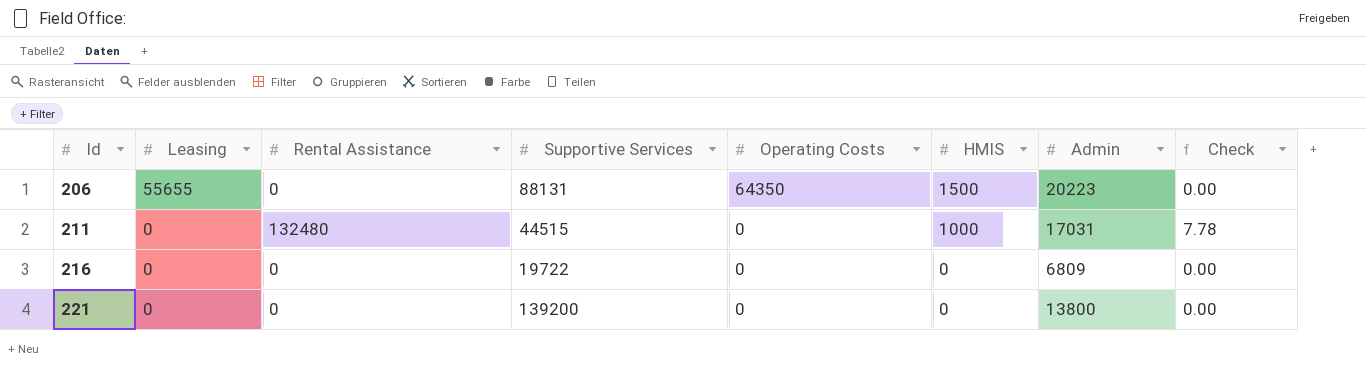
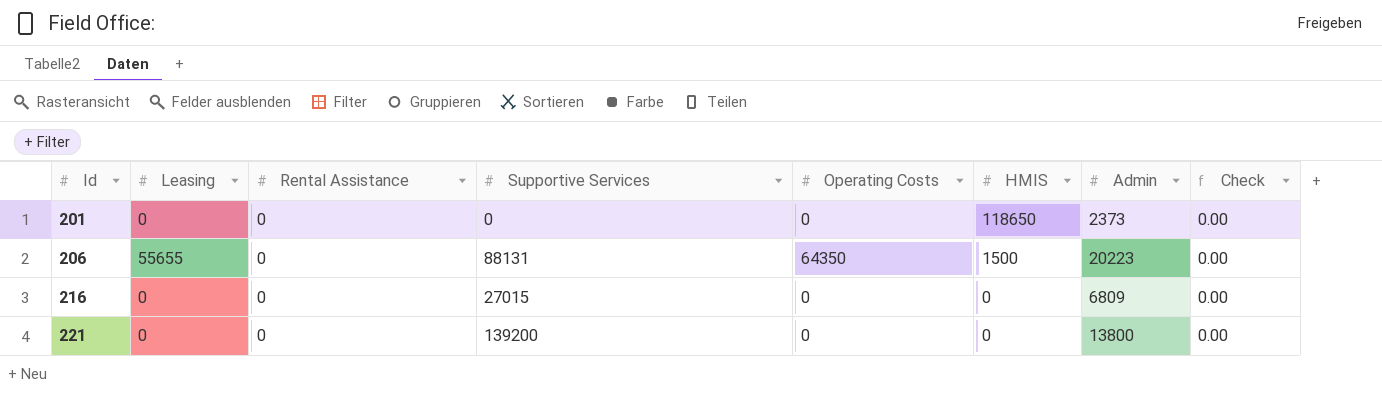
row 211: 0 | 132480 | 44515 | 0 | 1000 | 17031 | 7.78 -> none
row 201: none -> 0 | 0 | 0 | 0 | 118650 | 2373 | 0.00
216 | Supportive Services: 19722 -> 27015

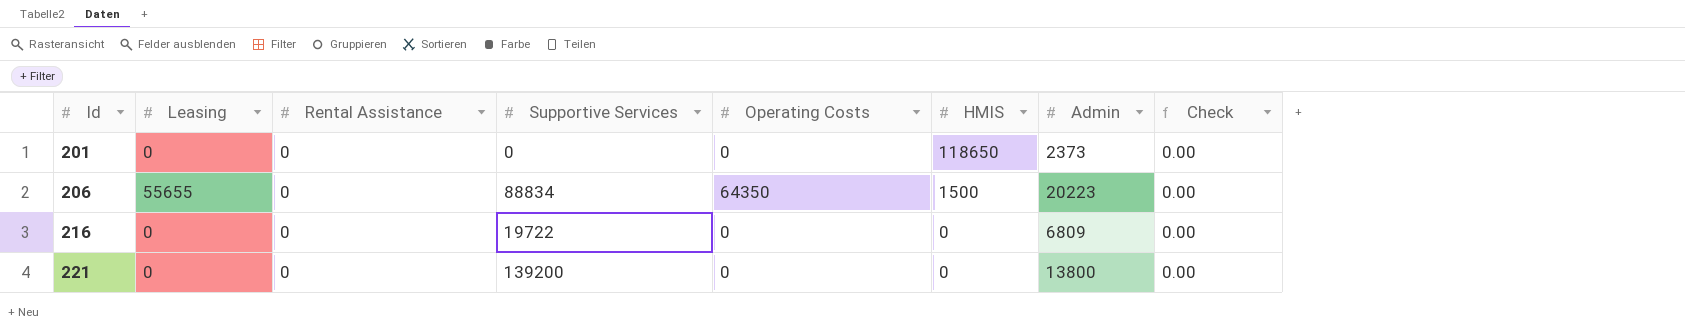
206 | Supportive Services: 88131 -> 88834
216 | Supportive Services: 27015 -> 19722

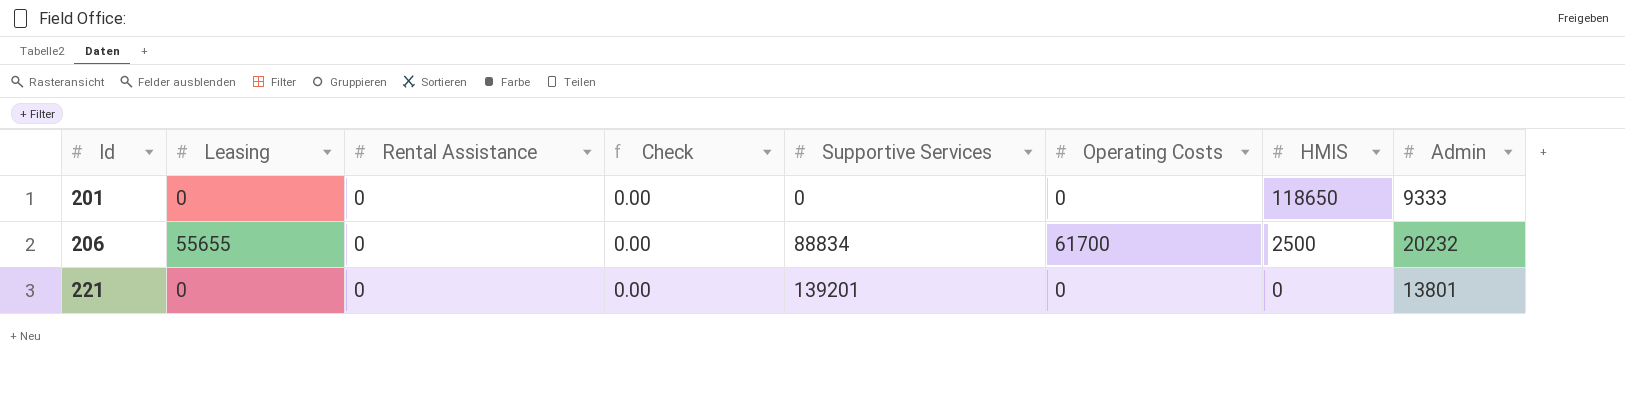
column Check | position: 8 -> 4
row 216: 0 | 0 | 19722 | 0 | 0 | 6809 | 0.00 -> none
201 | Admin: 2373 -> 9333
206 | Operating Costs: 64350 -> 61700
206 | HMIS: 1500 -> 2500
206 | Admin: 20223 -> 20232
221 | Supportive Services: 139200 -> 139201
221 | Admin: 13800 -> 13801

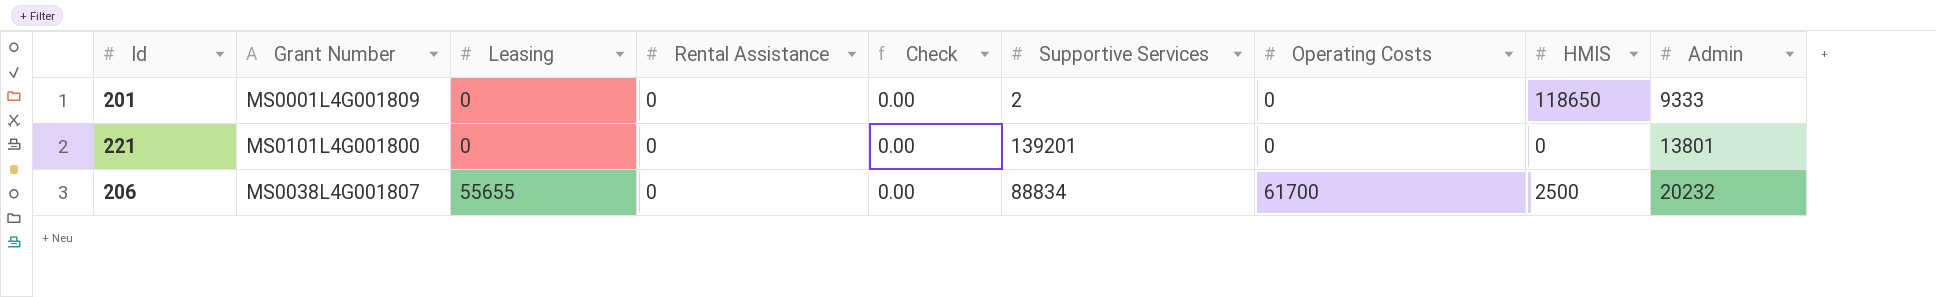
row order: Id ascending -> Leasing ascending
column Grant Number | position: none -> 2
201 | Supportive Services: 0 -> 2

